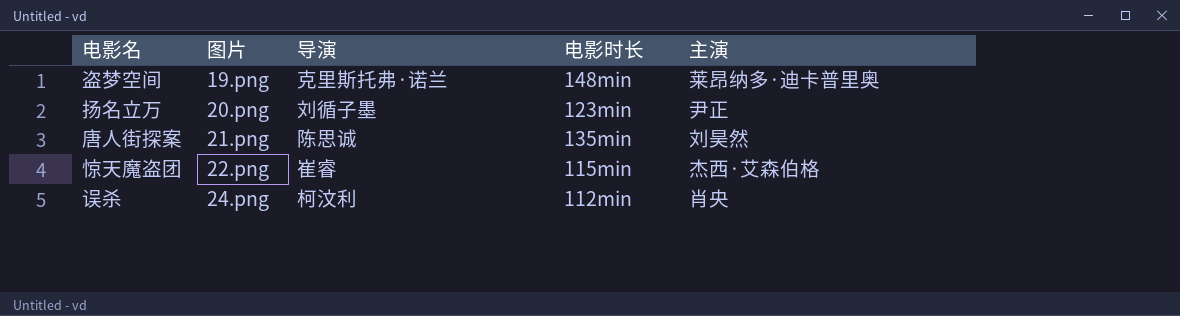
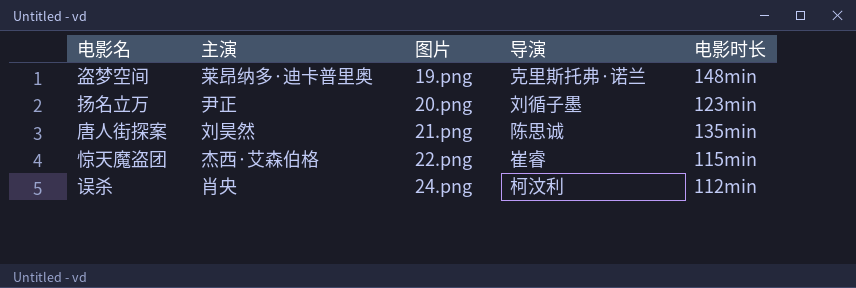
column 主演 | position: 5 -> 2

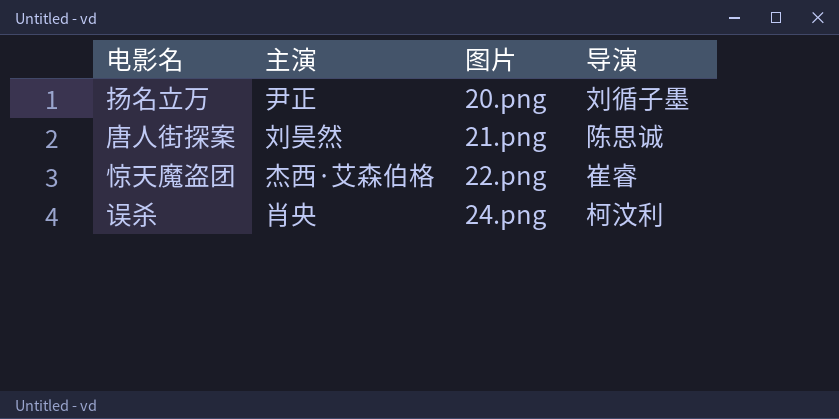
column 电影时长 | position: 5 -> none
row 盗梦空间: 莱昂纳多·迪卡普里奥 | 19.png | 克里斯托弗·诺兰 | 148min -> none

